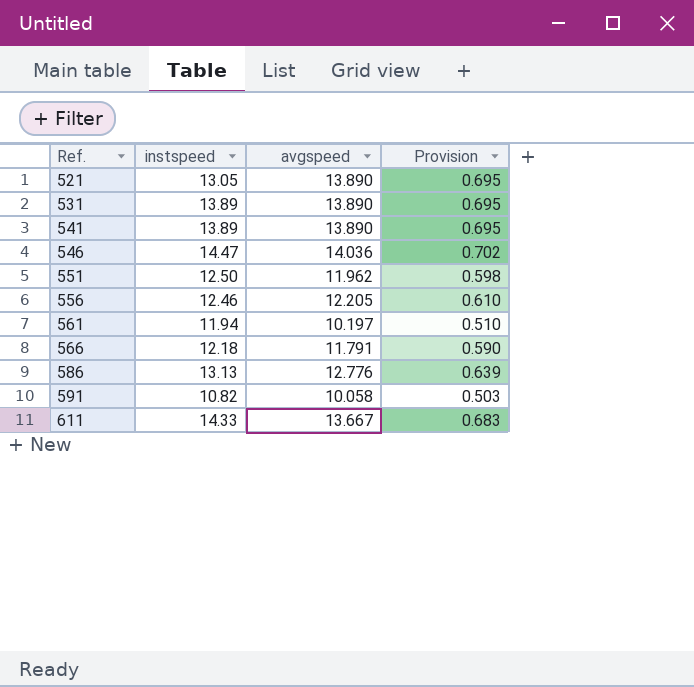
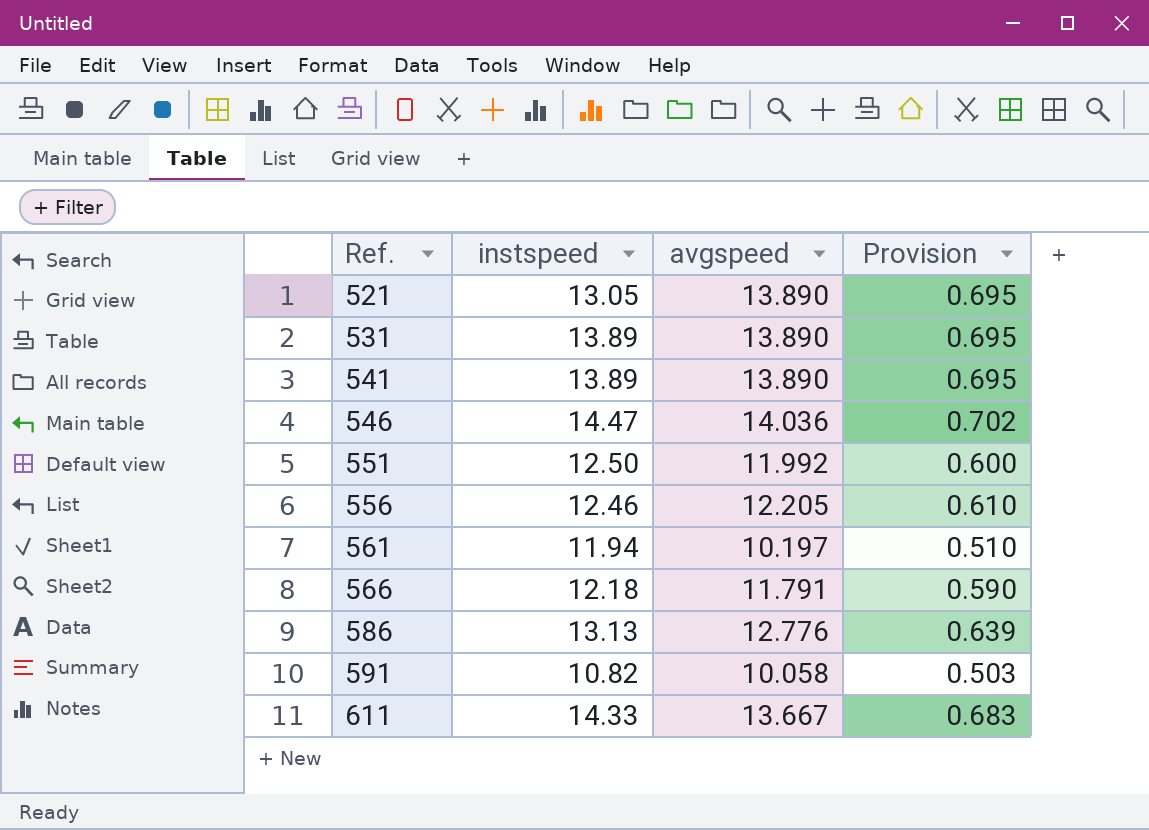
551 | avgspeed: 11.962 -> 11.992
551 | Provision: 0.598 -> 0.600

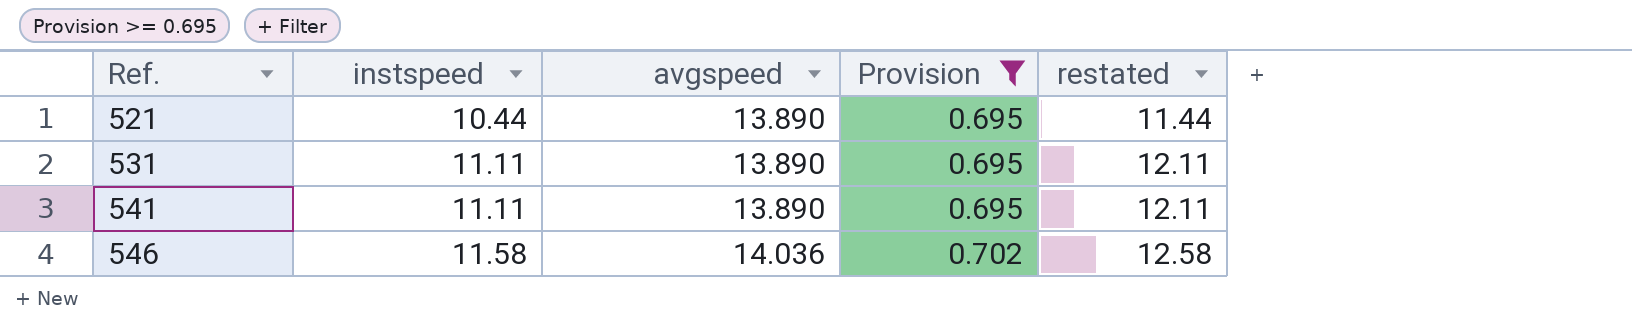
filter: none -> Provision >= 0.695
column restated | formula: none -> [instspeed] + 1
521 | instspeed: 13.05 -> 10.44
531 | instspeed: 13.89 -> 11.11
541 | instspeed: 13.89 -> 11.11
546 | instspeed: 14.47 -> 11.58

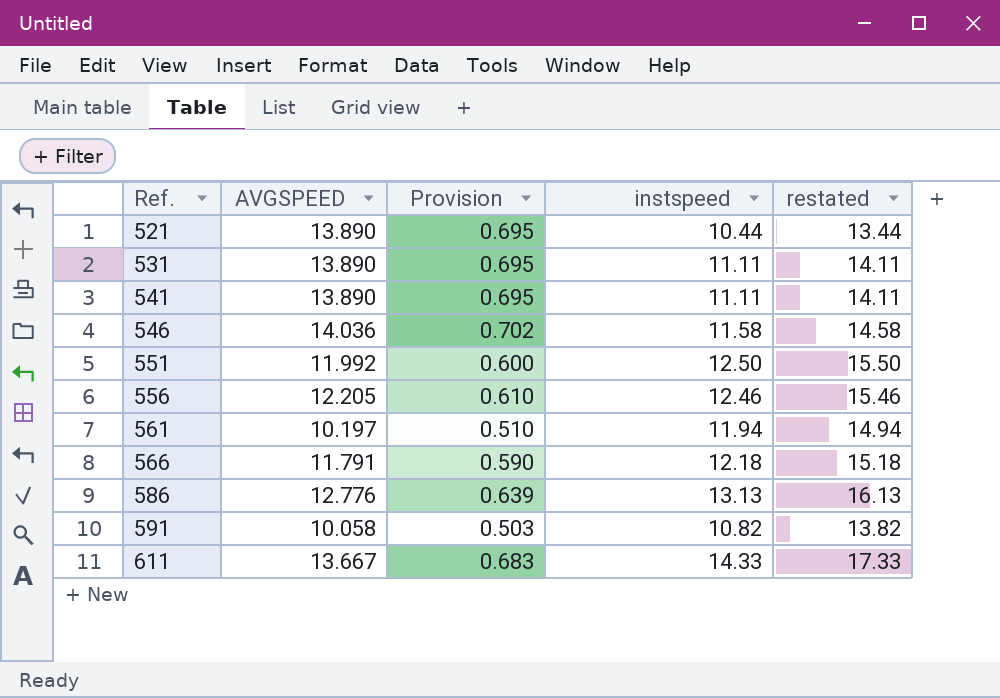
filter: Provision >= 0.695 -> none
column name: avgspeed -> AVGSPEED
column instspeed | position: 2 -> 4
column restated | formula: [instspeed] + 1 -> [instspeed] + 3

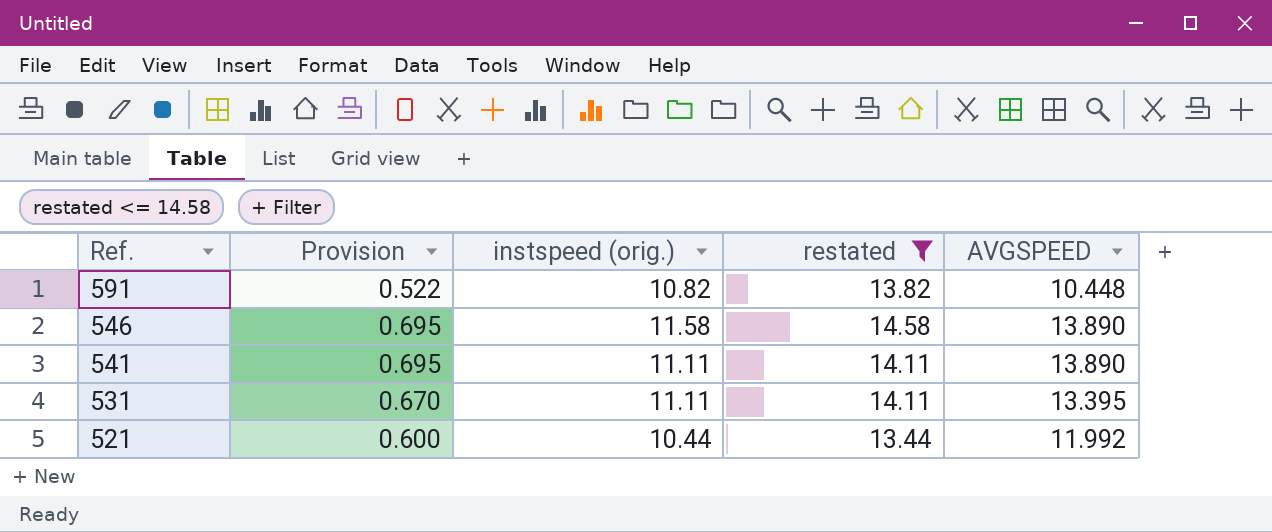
filter: none -> restated <= 14.58
row order: Ref. ascending -> Ref. descending
column name: instspeed -> instspeed (orig.)
column AVGSPEED | position: 2 -> 5
591 | Provision: 0.503 -> 0.522
591 | AVGSPEED: 10.058 -> 10.448
546 | Provision: 0.702 -> 0.695
546 | AVGSPEED: 14.036 -> 13.890
531 | Provision: 0.695 -> 0.670
531 | AVGSPEED: 13.890 -> 13.395
521 | Provision: 0.695 -> 0.600
521 | AVGSPEED: 13.890 -> 11.992

